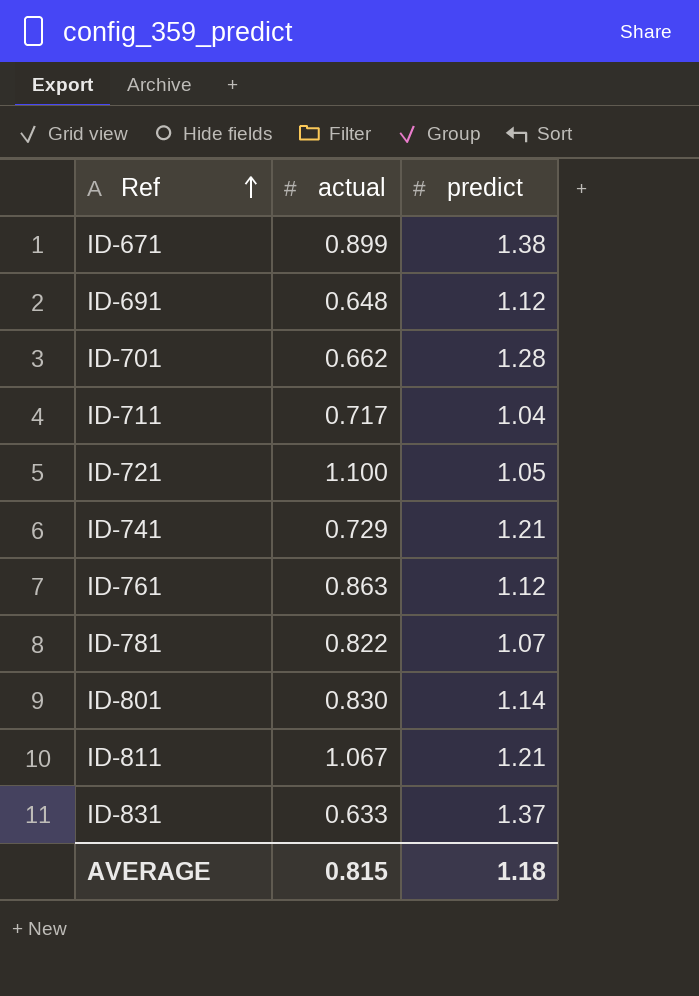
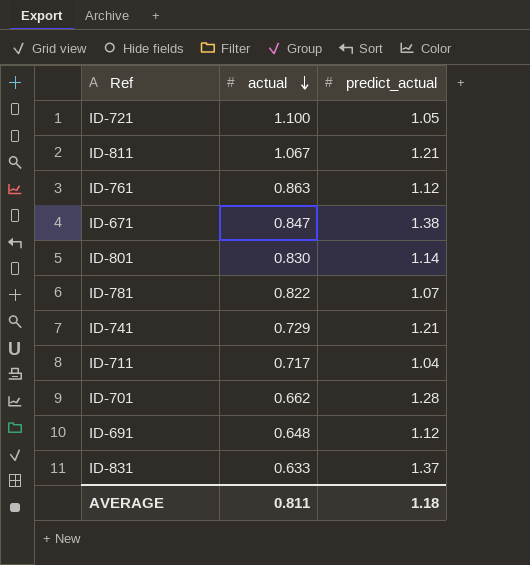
row order: Ref ascending -> actual descending
column name: predict -> predict_actual
ID-671 | actual: 0.899 -> 0.847
AVERAGE | actual: 0.815 -> 0.811

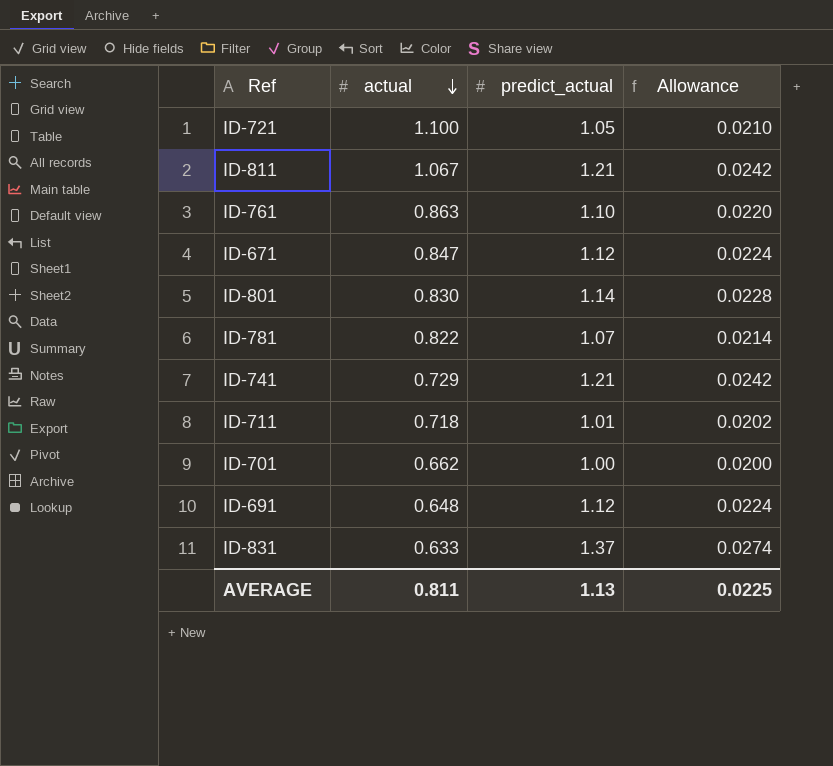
column Allowance | formula: none -> [predict_actual] * 0.02
ID-761 | predict_actual: 1.12 -> 1.10
ID-671 | predict_actual: 1.38 -> 1.12
ID-711 | actual: 0.717 -> 0.718
ID-711 | predict_actual: 1.04 -> 1.01
ID-701 | predict_actual: 1.28 -> 1.00
AVERAGE | predict_actual: 1.18 -> 1.13

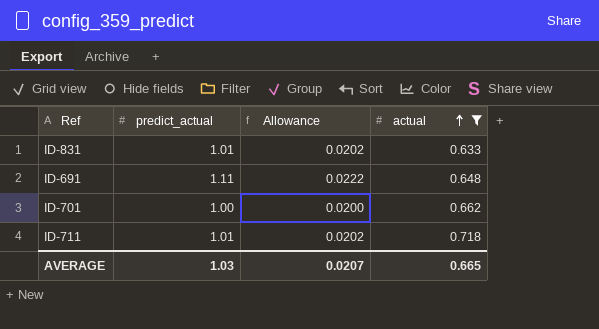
filter: none -> actual <= 0.718
row order: actual descending -> actual ascending
column actual | position: 2 -> 4
ID-831 | predict_actual: 1.37 -> 1.01
ID-831 | Allowance: 0.0274 -> 0.0202
ID-691 | predict_actual: 1.12 -> 1.11
ID-691 | Allowance: 0.0224 -> 0.0222
AVERAGE | predict_actual: 1.13 -> 1.03
AVERAGE | Allowance: 0.0225 -> 0.0207
AVERAGE | actual: 0.811 -> 0.665

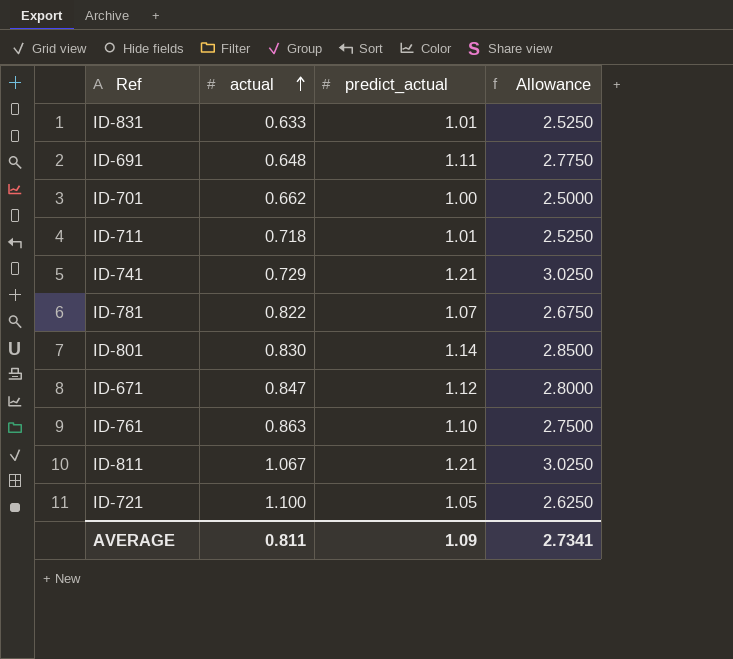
filter: actual <= 0.718 -> none
column actual | position: 4 -> 2
column Allowance | formula: [predict_actual] * 0.02 -> [predict_actual] * 2.5
AVERAGE | actual: 0.665 -> 0.811
AVERAGE | predict_actual: 1.03 -> 1.09
AVERAGE | Allowance: 0.0207 -> 2.7341

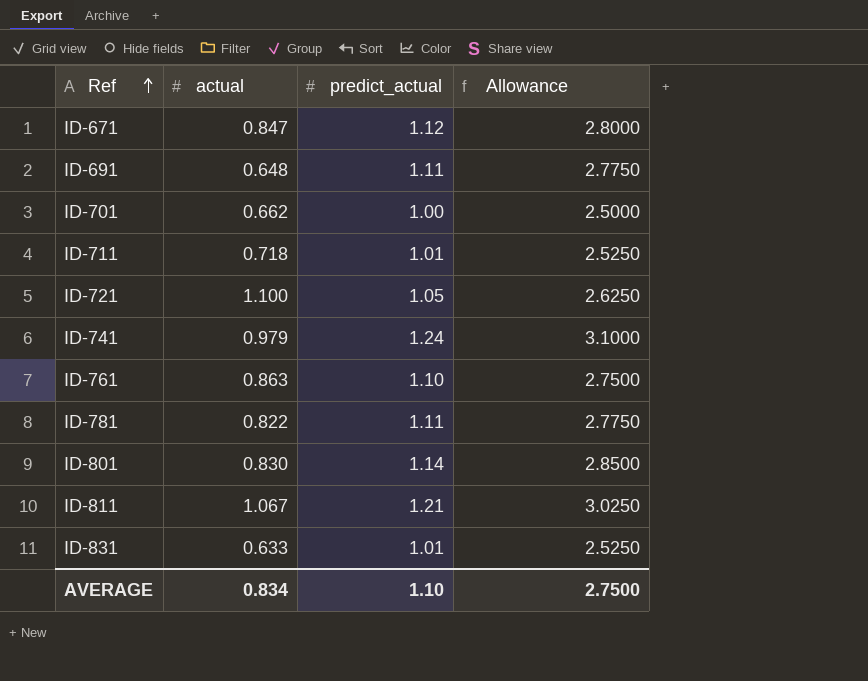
row order: actual ascending -> Ref ascending
ID-741 | actual: 0.729 -> 0.979
ID-741 | predict_actual: 1.21 -> 1.24
ID-741 | Allowance: 3.0250 -> 3.1000
ID-781 | predict_actual: 1.07 -> 1.11
ID-781 | Allowance: 2.6750 -> 2.7750
AVERAGE | actual: 0.811 -> 0.834
AVERAGE | predict_actual: 1.09 -> 1.10
AVERAGE | Allowance: 2.7341 -> 2.7500

